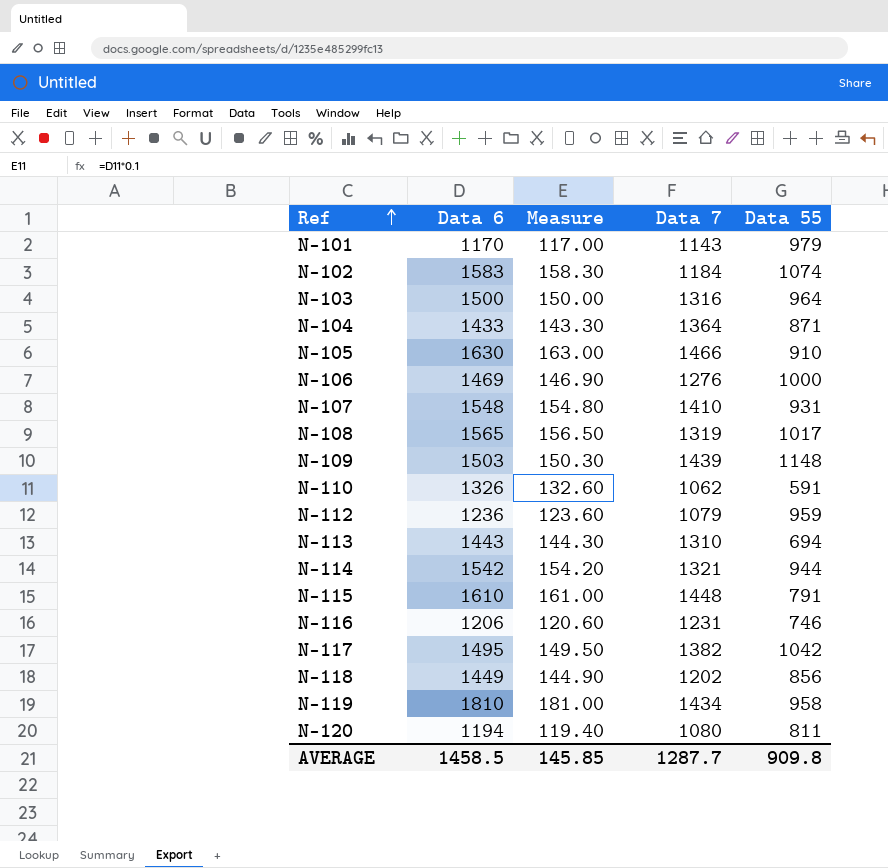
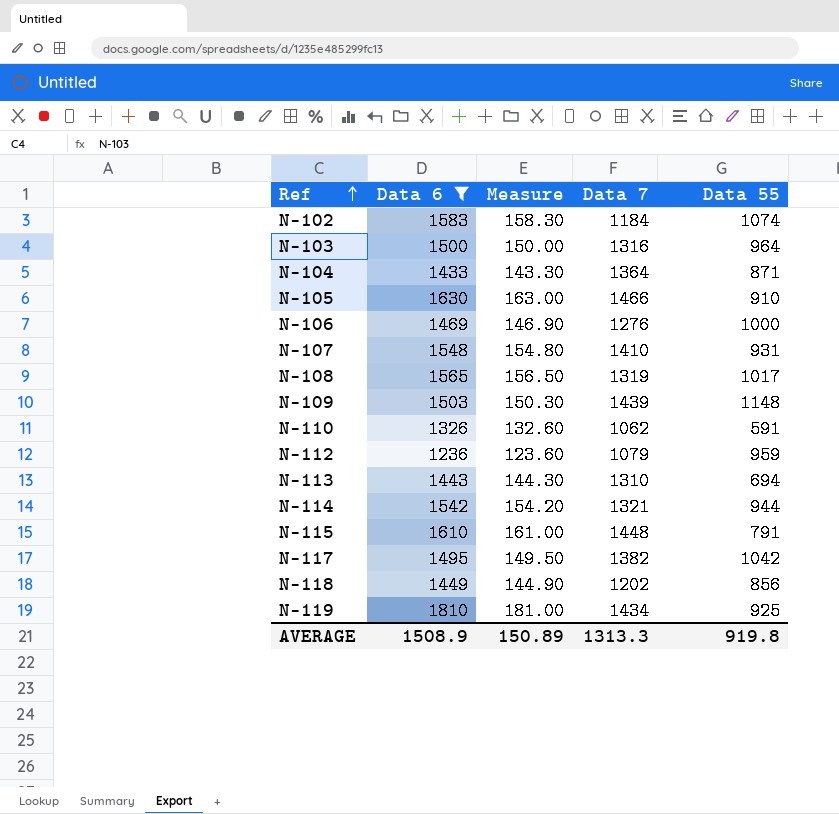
filter: none -> Data 6 >= 1236
N-119 | Data 55: 958 -> 925
AVERAGE | Data 6: 1458.5 -> 1508.9
AVERAGE | Measure: 145.85 -> 150.89
AVERAGE | Data 7: 1287.7 -> 1313.3
AVERAGE | Data 55: 909.8 -> 919.8

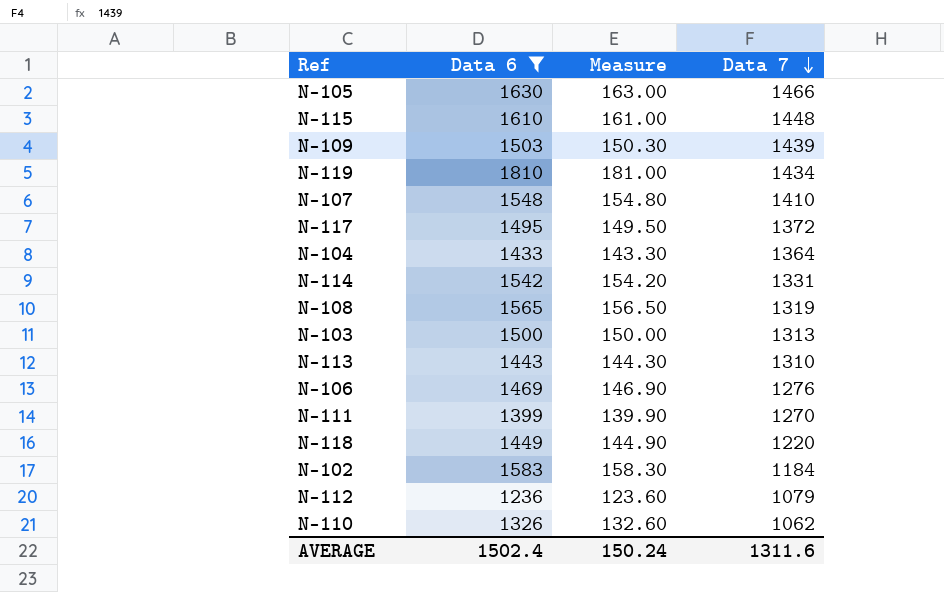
row order: Ref ascending -> Data 7 descending
column Data 55 | position: 5 -> none
N-117 | Data 7: 1382 -> 1372
N-114 | Data 7: 1321 -> 1331
N-103 | Data 7: 1316 -> 1313
row N-111: none -> 1399 | 139.90 | 1270
N-118 | Data 7: 1202 -> 1220
AVERAGE | Data 6: 1508.9 -> 1502.4
AVERAGE | Measure: 150.89 -> 150.24
AVERAGE | Data 7: 1313.3 -> 1311.6

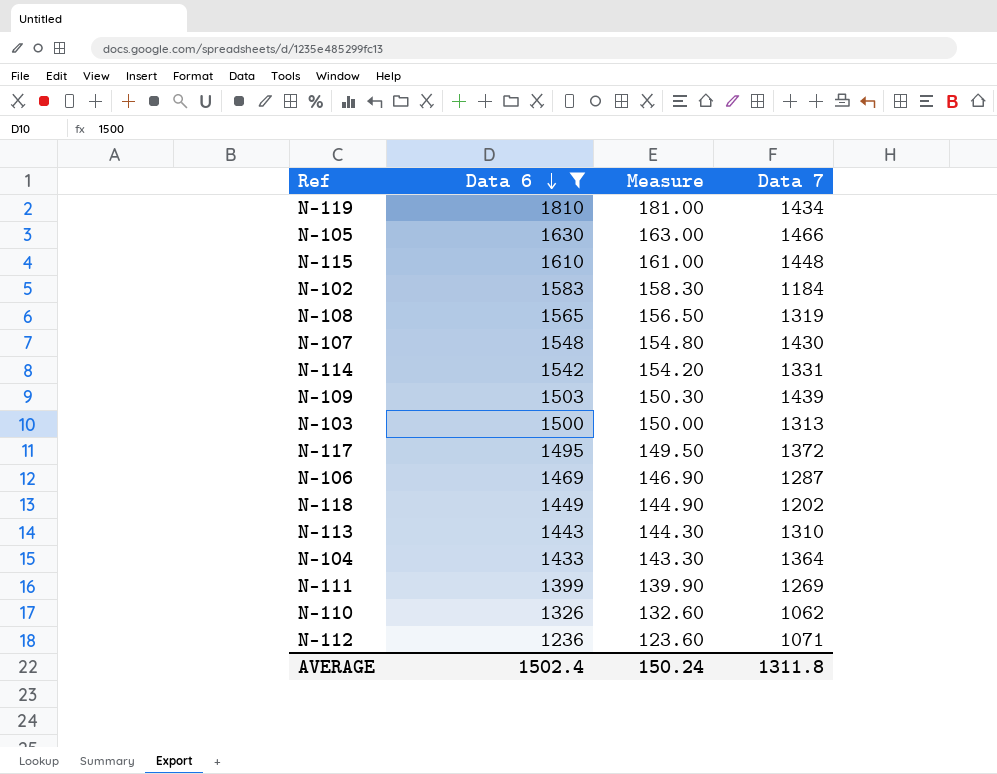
row order: Data 7 descending -> Data 6 descending
N-107 | Data 7: 1410 -> 1430
N-106 | Data 7: 1276 -> 1287
N-118 | Data 7: 1220 -> 1202
N-111 | Data 7: 1270 -> 1269
N-112 | Data 7: 1079 -> 1071
AVERAGE | Data 7: 1311.6 -> 1311.8

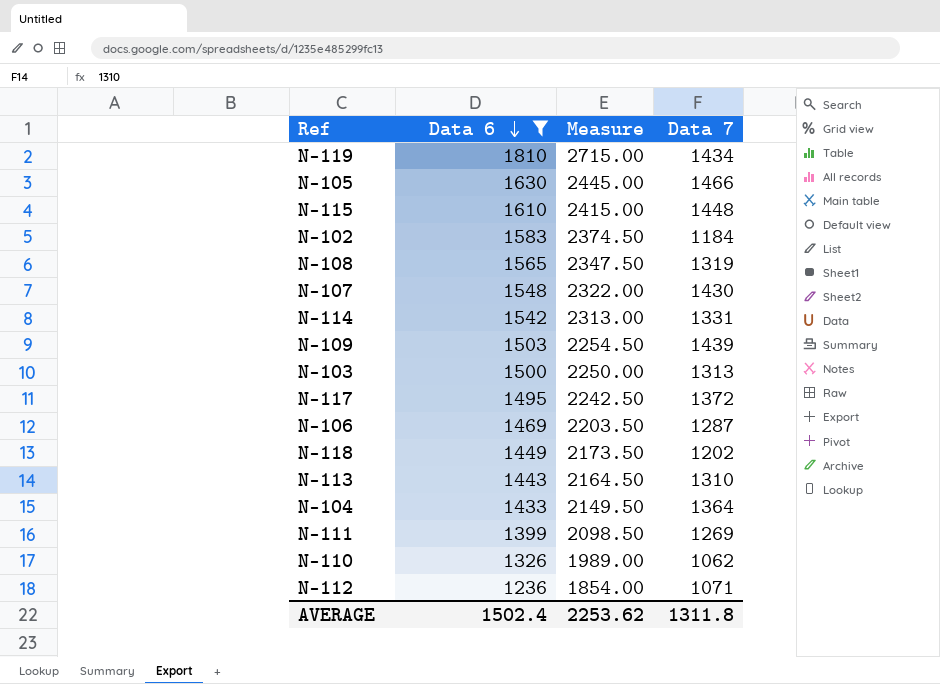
column Measure | formula: [Data 6] * 0.1 -> [Data 6] * 1.5
AVERAGE | Measure: 150.24 -> 2253.62

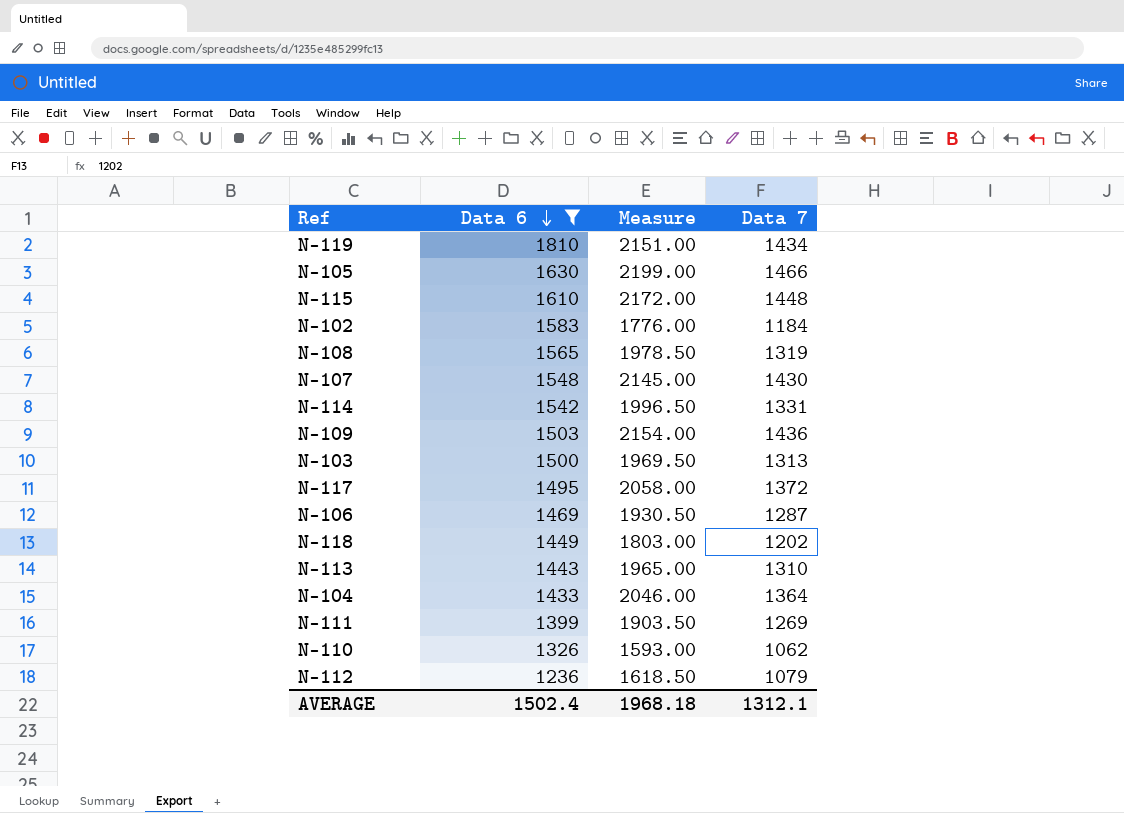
column Measure | formula: [Data 6] * 1.5 -> [Data 7] * 1.5
N-109 | Data 7: 1439 -> 1436
N-112 | Data 7: 1071 -> 1079
AVERAGE | Measure: 2253.62 -> 1968.18
AVERAGE | Data 7: 1311.8 -> 1312.1

